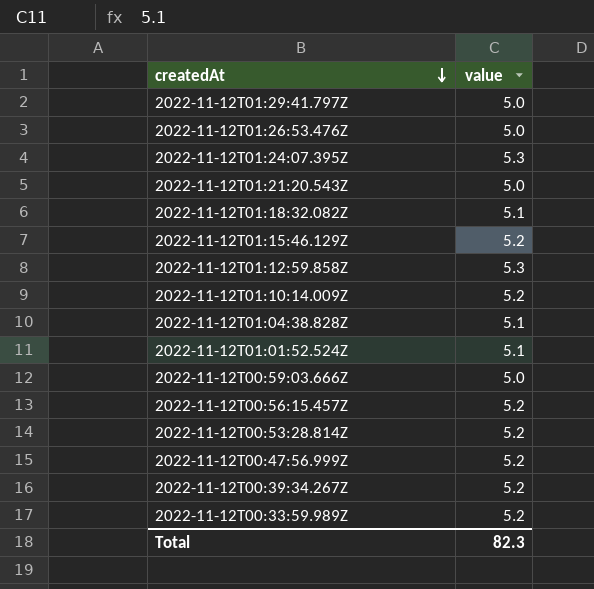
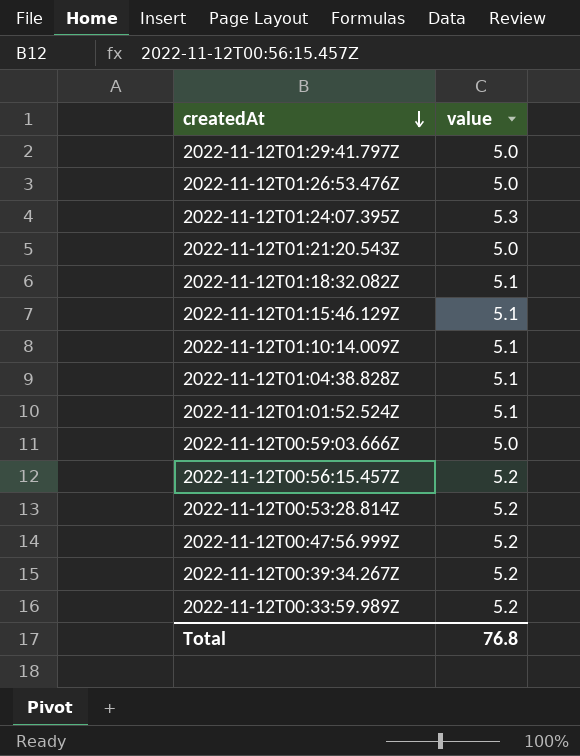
row 2022-11-12T01:12:59.858Z: 5.3 -> none
2022-11-12T01:15:46.129Z | value: 5.2 -> 5.1
2022-11-12T01:10:14.009Z | value: 5.2 -> 5.1
Total | value: 82.3 -> 76.8

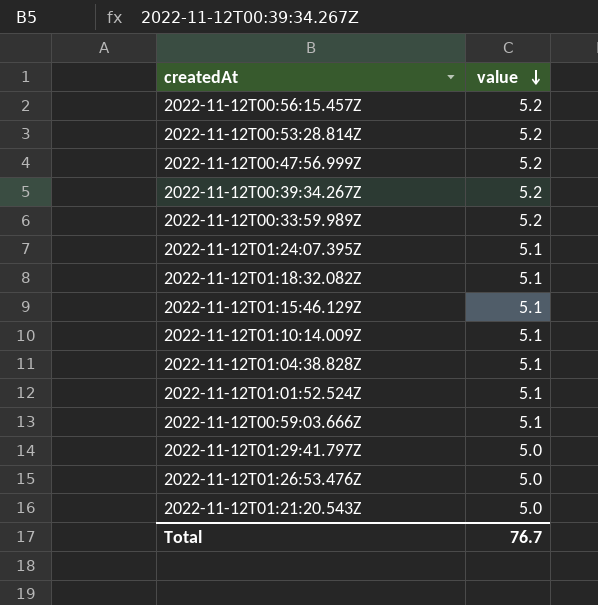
row order: createdAt descending -> value descending
2022-11-12T01:24:07.395Z | value: 5.3 -> 5.1
2022-11-12T00:59:03.666Z | value: 5.0 -> 5.1
Total | value: 76.8 -> 76.7

